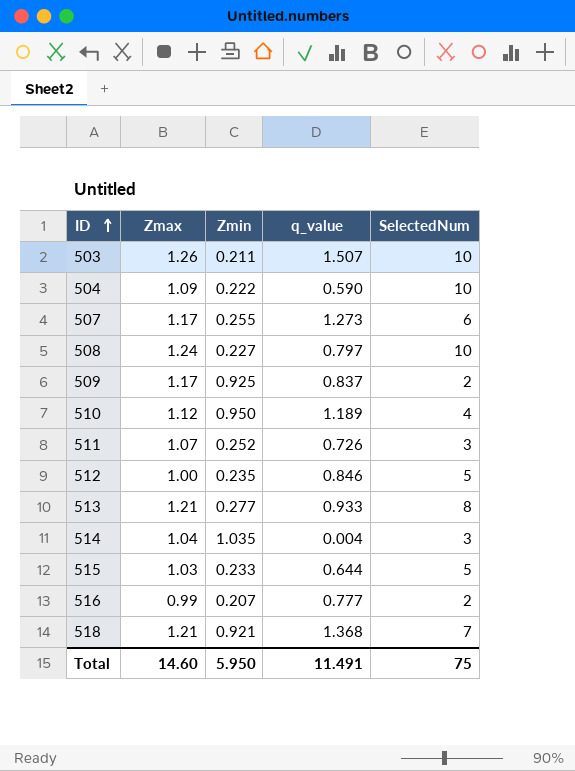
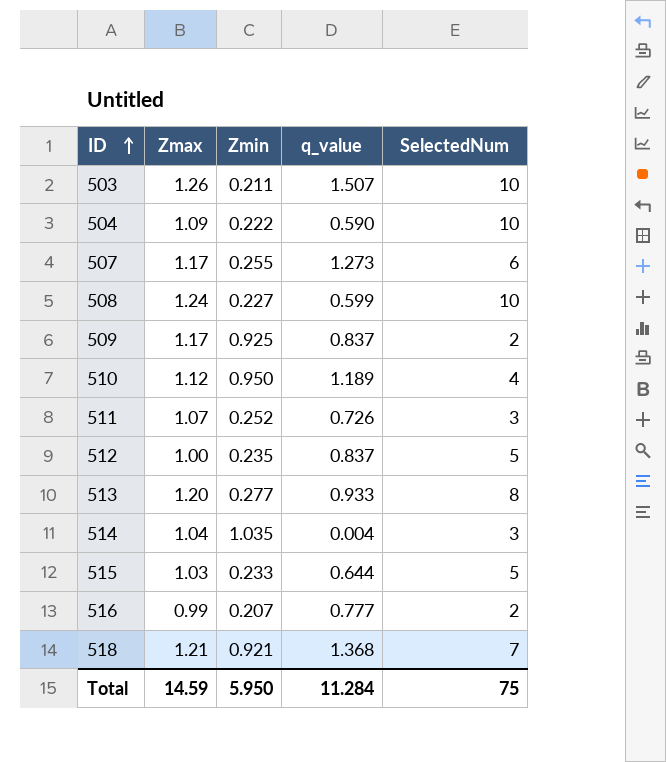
508 | q_value: 0.797 -> 0.599
512 | q_value: 0.846 -> 0.837
513 | Zmax: 1.21 -> 1.20
Total | Zmax: 14.60 -> 14.59
Total | q_value: 11.491 -> 11.284

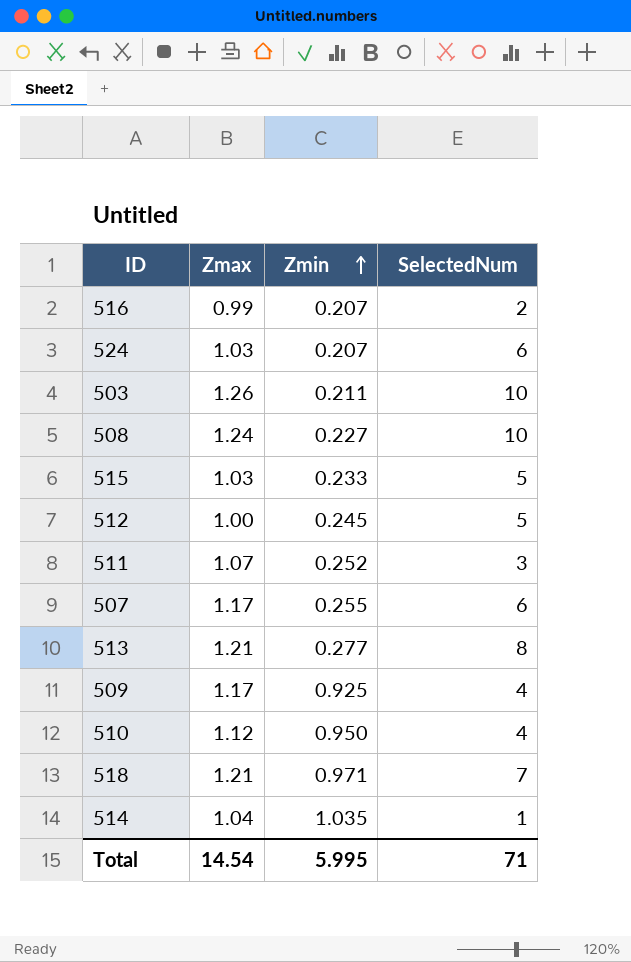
row order: ID ascending -> Zmin ascending
column q_value | position: 4 -> none
row 504: 1.09 | 0.222 | 0.590 | 10 -> none
row 524: none -> 1.03 | 0.207 | 6
512 | Zmin: 0.235 -> 0.245
513 | Zmax: 1.20 -> 1.21
509 | SelectedNum: 2 -> 4
518 | Zmin: 0.921 -> 0.971
514 | SelectedNum: 3 -> 1
Total | Zmax: 14.59 -> 14.54
Total | Zmin: 5.950 -> 5.995
Total | SelectedNum: 75 -> 71

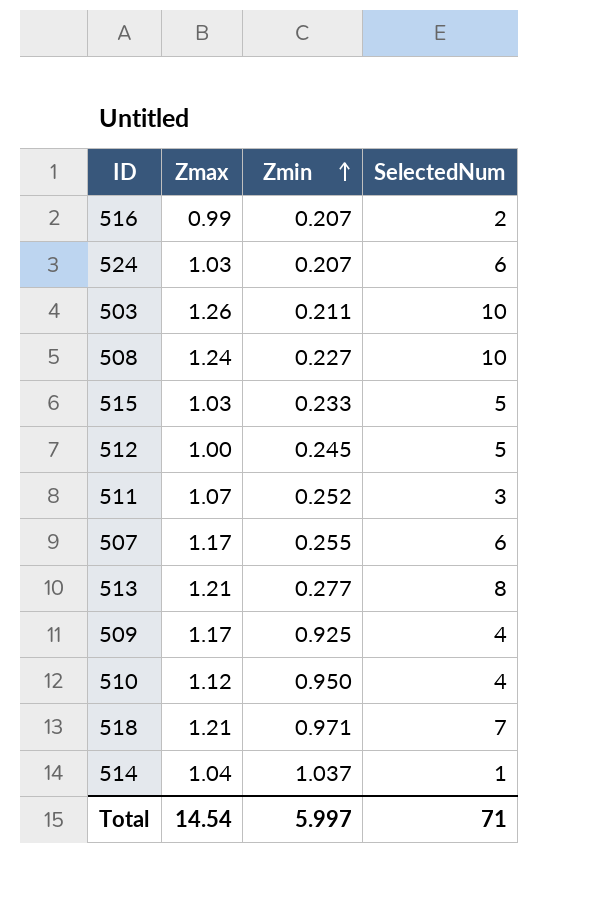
514 | Zmin: 1.035 -> 1.037
Total | Zmin: 5.995 -> 5.997

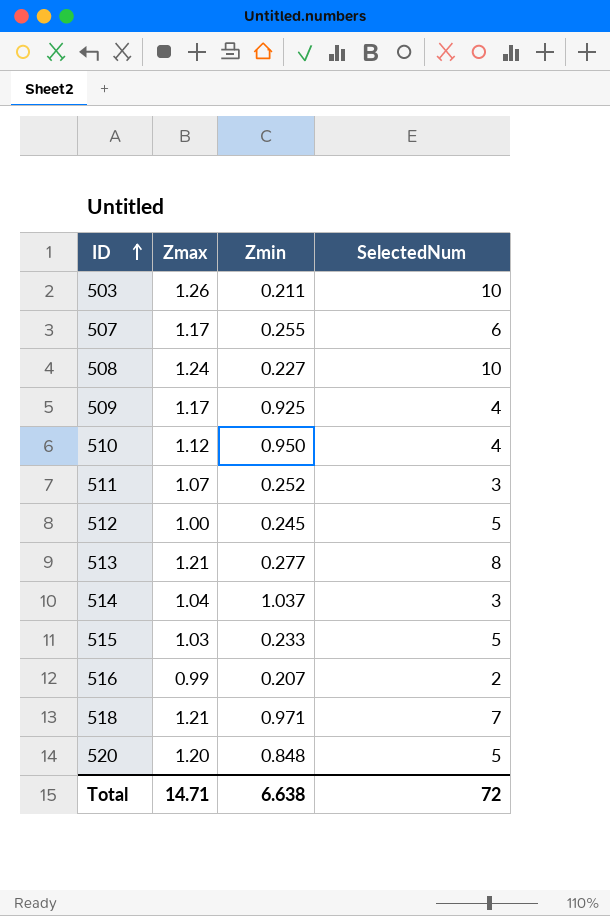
row order: Zmin ascending -> ID ascending
row 524: 1.03 | 0.207 | 6 -> none
514 | SelectedNum: 1 -> 3
row 520: none -> 1.20 | 0.848 | 5
Total | Zmax: 14.54 -> 14.71
Total | Zmin: 5.997 -> 6.638
Total | SelectedNum: 71 -> 72

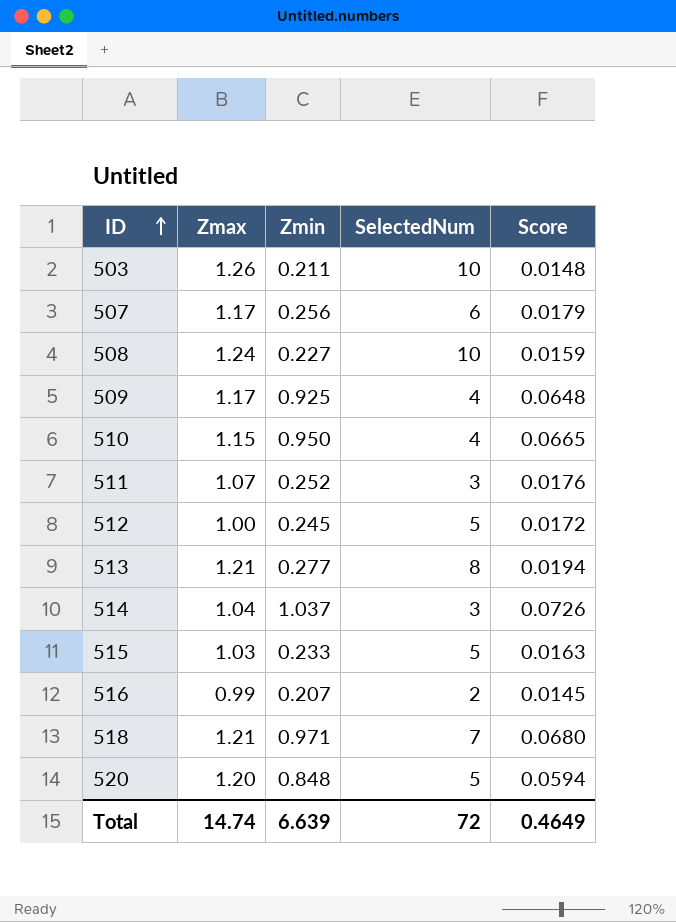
column Score | formula: none -> [Zmin] * 0.07
507 | Zmin: 0.255 -> 0.256
510 | Zmax: 1.12 -> 1.15
Total | Zmax: 14.71 -> 14.74
Total | Zmin: 6.638 -> 6.639

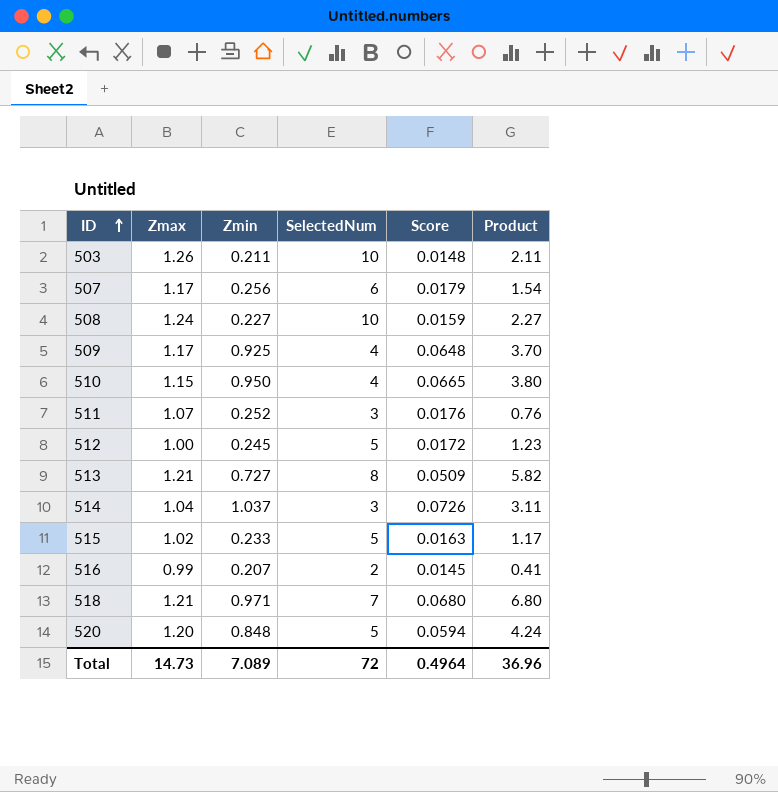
column Product | formula: none -> [Zmin] * [SelectedNum]
513 | Zmin: 0.277 -> 0.727
513 | Score: 0.0194 -> 0.0509
515 | Zmax: 1.03 -> 1.02
Total | Zmax: 14.74 -> 14.73
Total | Zmin: 6.639 -> 7.089
Total | Score: 0.4649 -> 0.4964

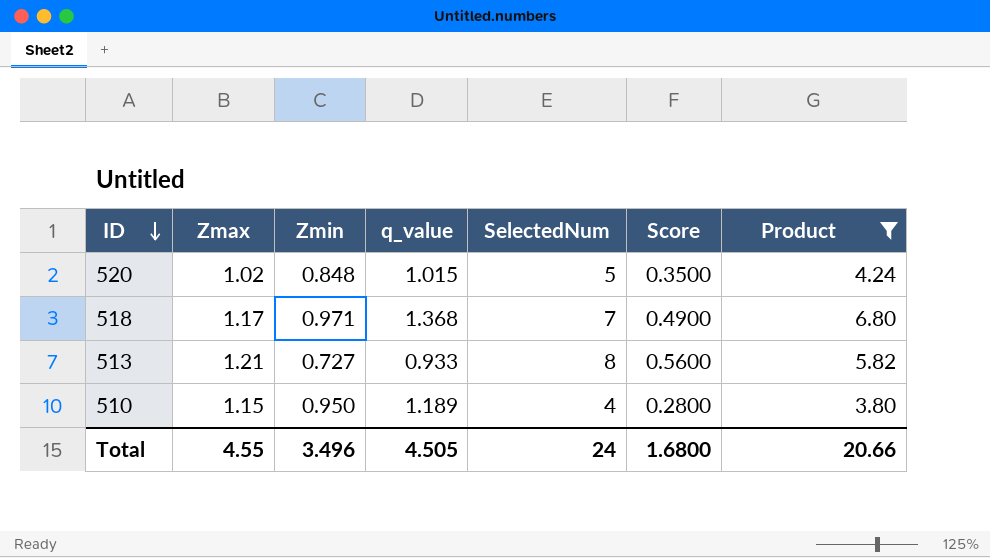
filter: none -> Product >= 3.80
row order: ID ascending -> ID descending
column q_value | position: none -> 4
column Score | formula: [Zmin] * 0.07 -> [SelectedNum] * 0.07
520 | Zmax: 1.20 -> 1.02
518 | Zmax: 1.21 -> 1.17
Total | Zmax: 14.73 -> 4.55
Total | Zmin: 7.089 -> 3.496
Total | SelectedNum: 72 -> 24
Total | Score: 0.4964 -> 1.6800
Total | Product: 36.96 -> 20.66

